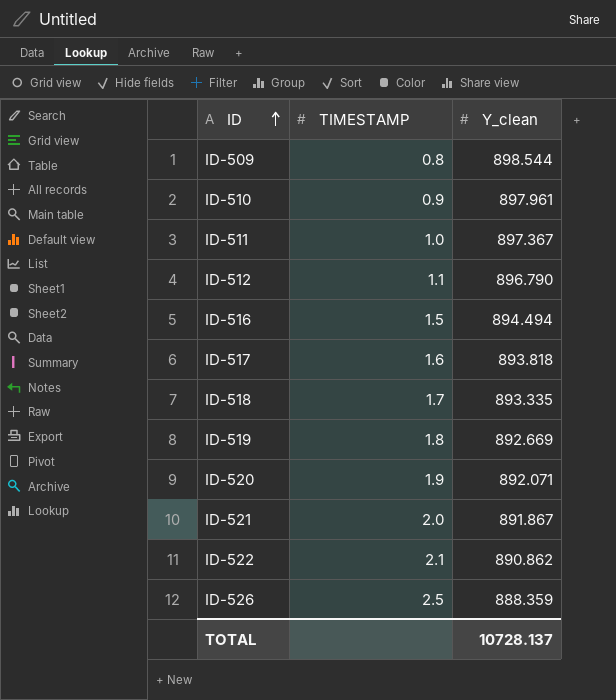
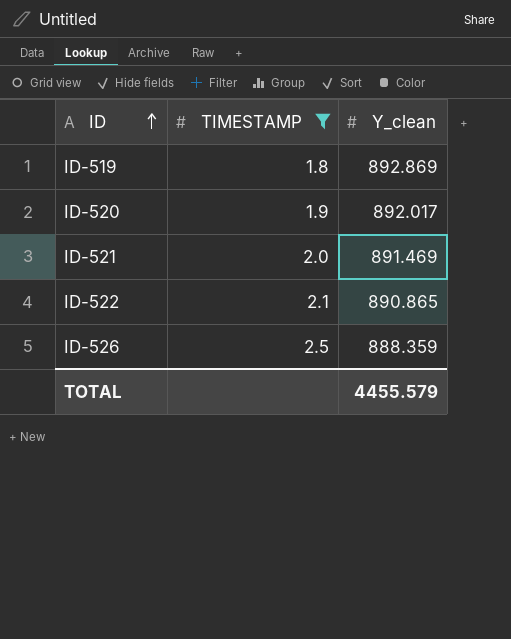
filter: none -> TIMESTAMP >= 1.8
ID-519 | Y_clean: 892.669 -> 892.869
ID-520 | Y_clean: 892.071 -> 892.017
ID-521 | Y_clean: 891.867 -> 891.469
ID-522 | Y_clean: 890.862 -> 890.865
TOTAL | Y_clean: 10728.137 -> 4455.579

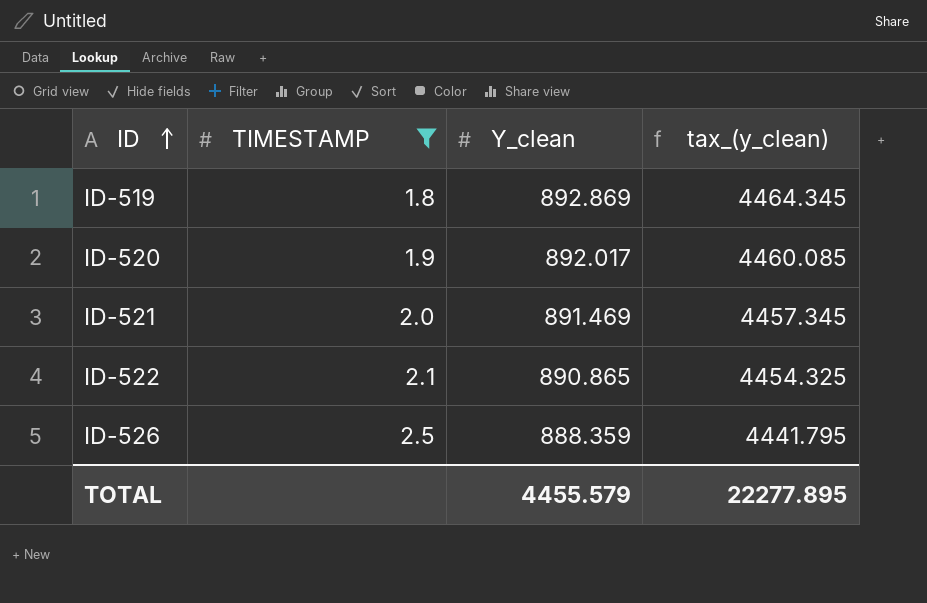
column tax_(y_clean) | formula: none -> [Y_clean] * 5

